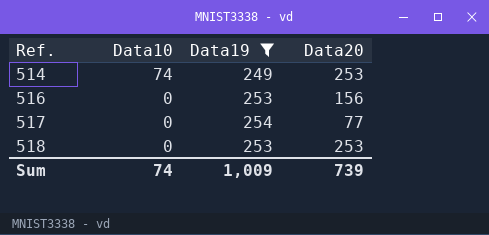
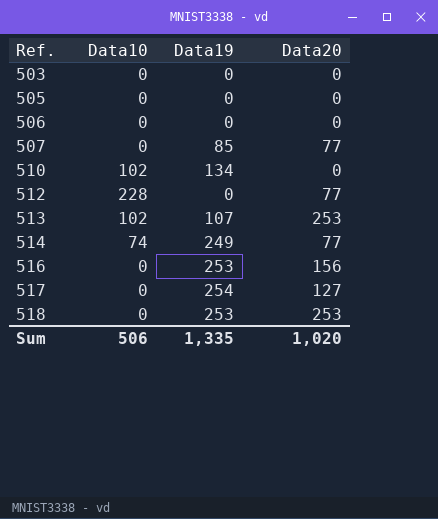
filter: Data19 >= 249 -> none
514 | Data20: 253 -> 77
517 | Data20: 77 -> 127
Sum | Data10: 74 -> 506
Sum | Data19: 1,009 -> 1,335
Sum | Data20: 739 -> 1,020

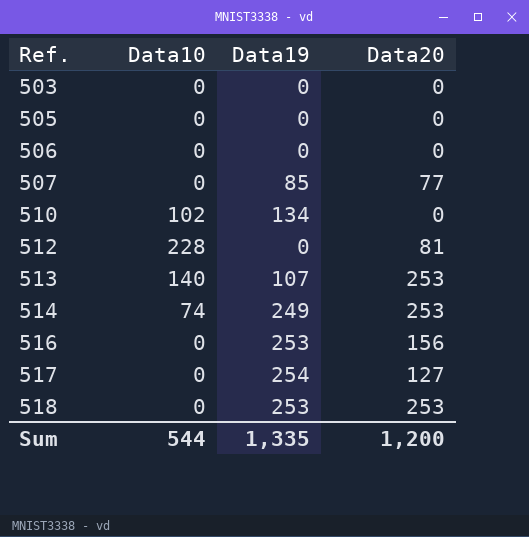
512 | Data20: 77 -> 81
513 | Data10: 102 -> 140
514 | Data20: 77 -> 253
Sum | Data10: 506 -> 544
Sum | Data20: 1,020 -> 1,200

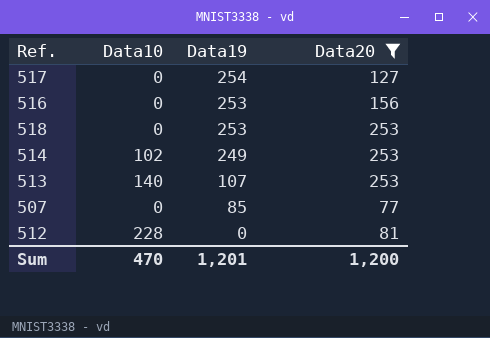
filter: none -> Data20 != 0
row order: Ref. ascending -> Data19 descending
514 | Data10: 74 -> 102
Sum | Data10: 544 -> 470
Sum | Data19: 1,335 -> 1,201

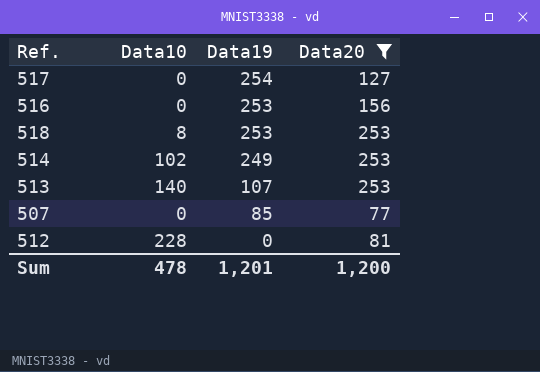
518 | Data10: 0 -> 8
Sum | Data10: 470 -> 478

